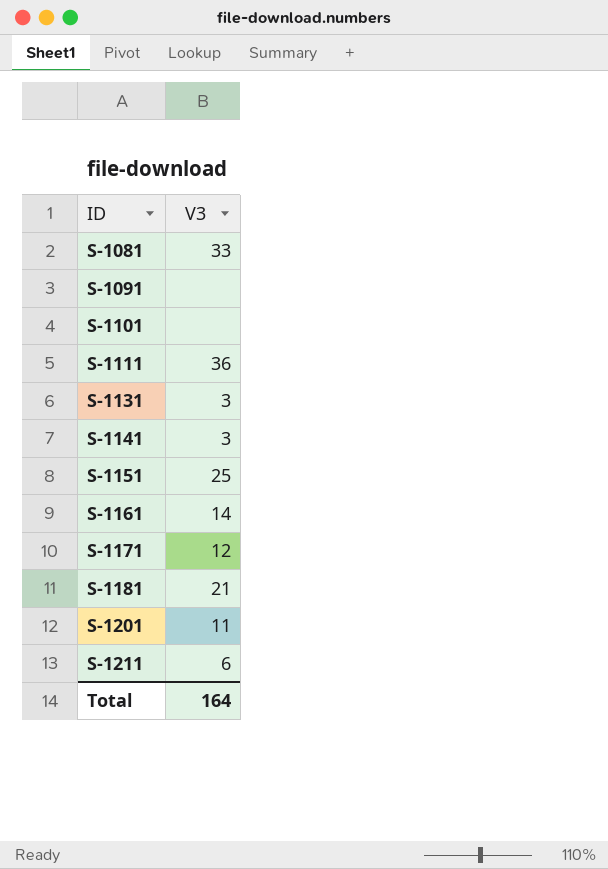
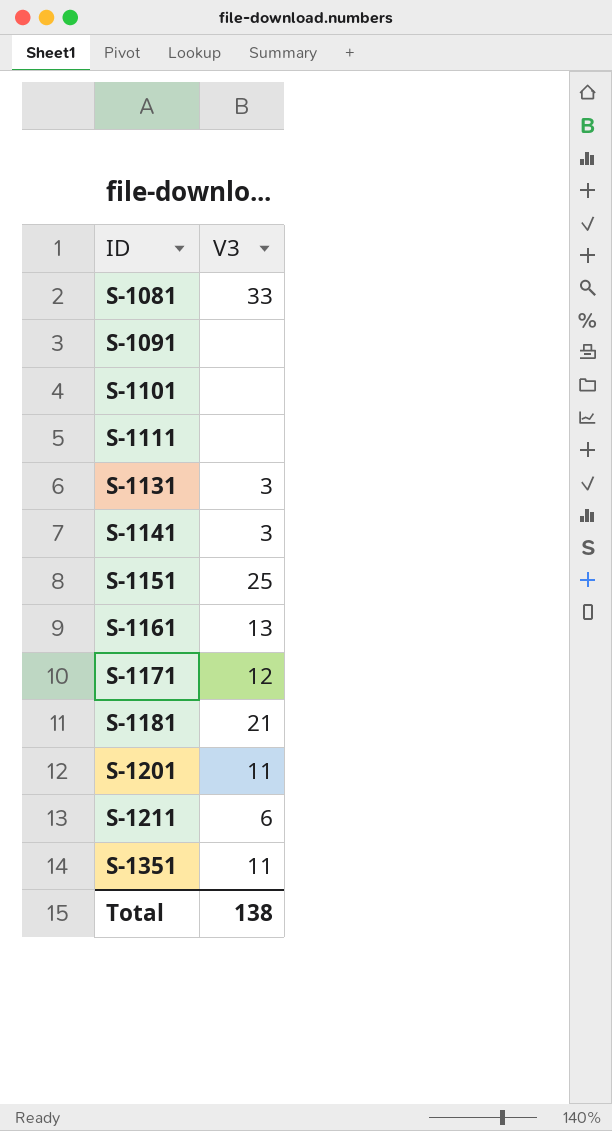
S-1111 | V3: 36 -> none
S-1161 | V3: 14 -> 13
row S-1351: none -> 11
Total | V3: 164 -> 138

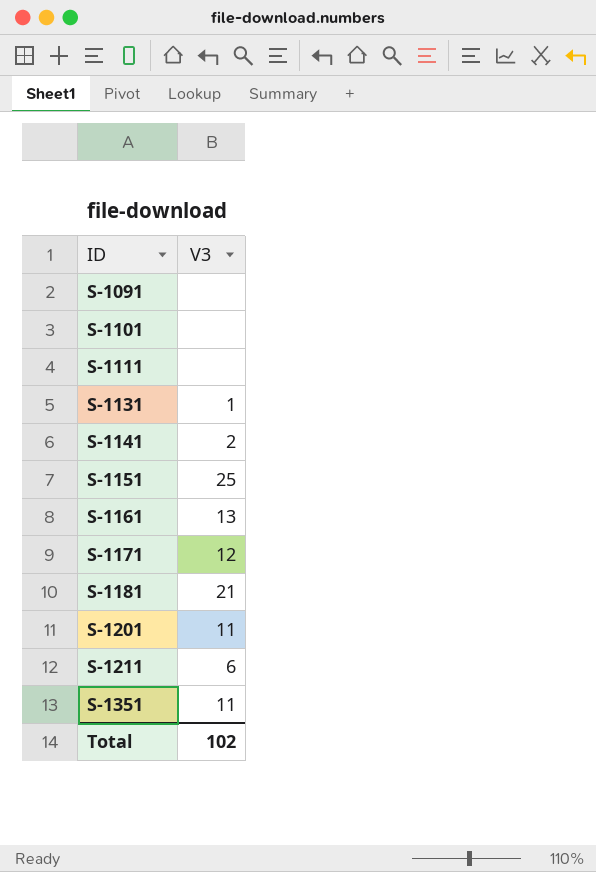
row S-1081: 33 -> none
S-1131 | V3: 3 -> 1
S-1141 | V3: 3 -> 2
Total | V3: 138 -> 102

